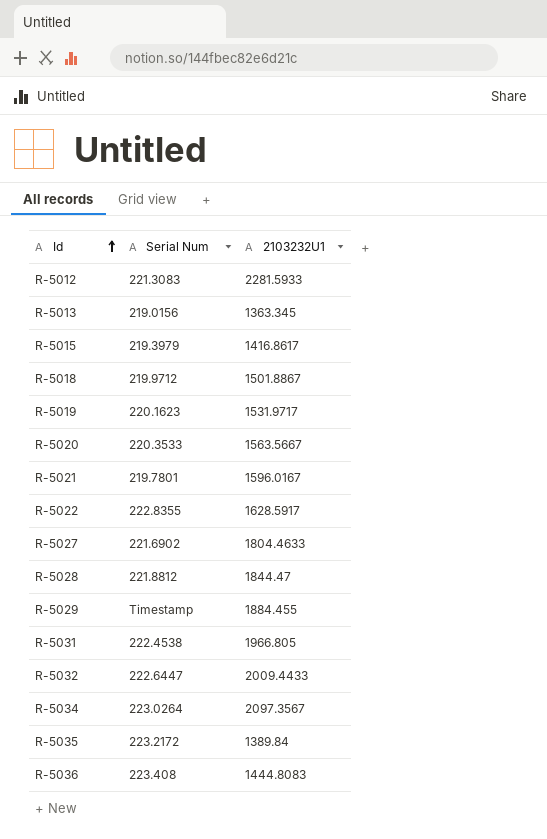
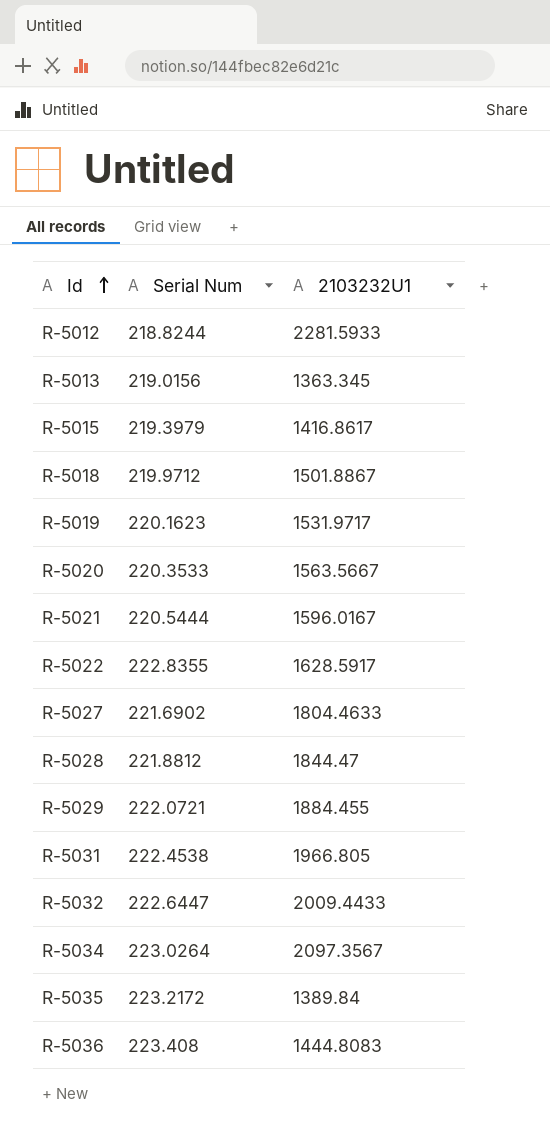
R-5012 | Serial Num: 221.3083 -> 218.8244
R-5021 | Serial Num: 219.7801 -> 220.5444
R-5029 | Serial Num: Timestamp -> 222.0721

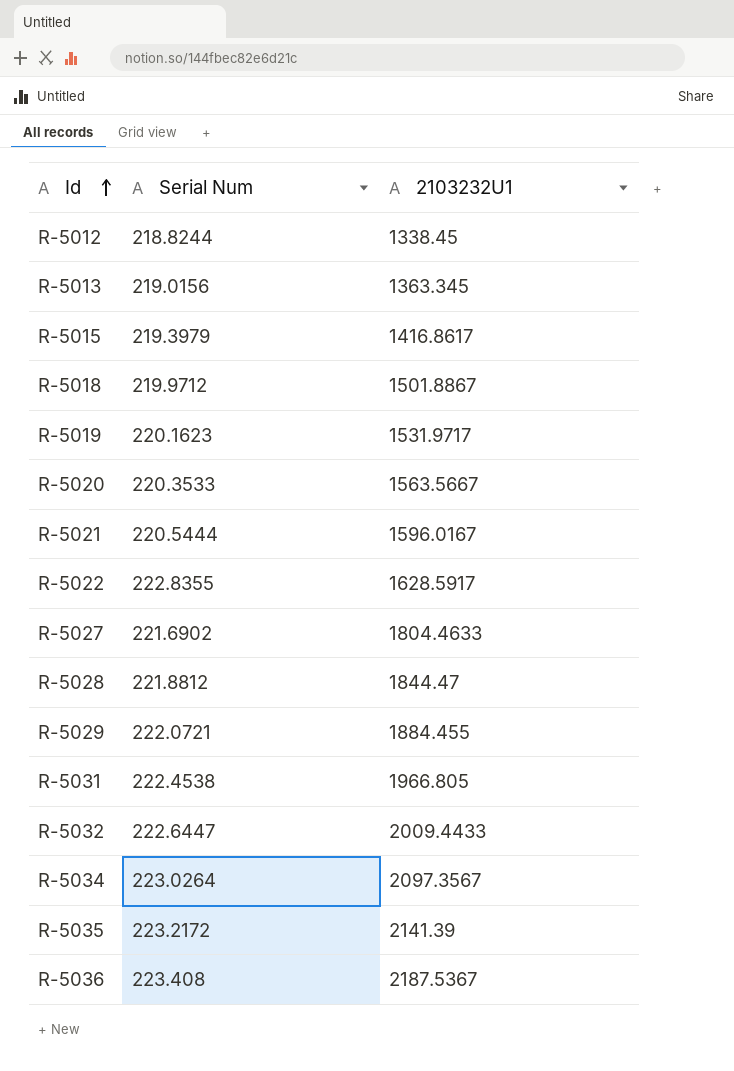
R-5012 | 2103232U1: 2281.5933 -> 1338.45
R-5035 | 2103232U1: 1389.84 -> 2141.39
R-5036 | 2103232U1: 1444.8083 -> 2187.5367

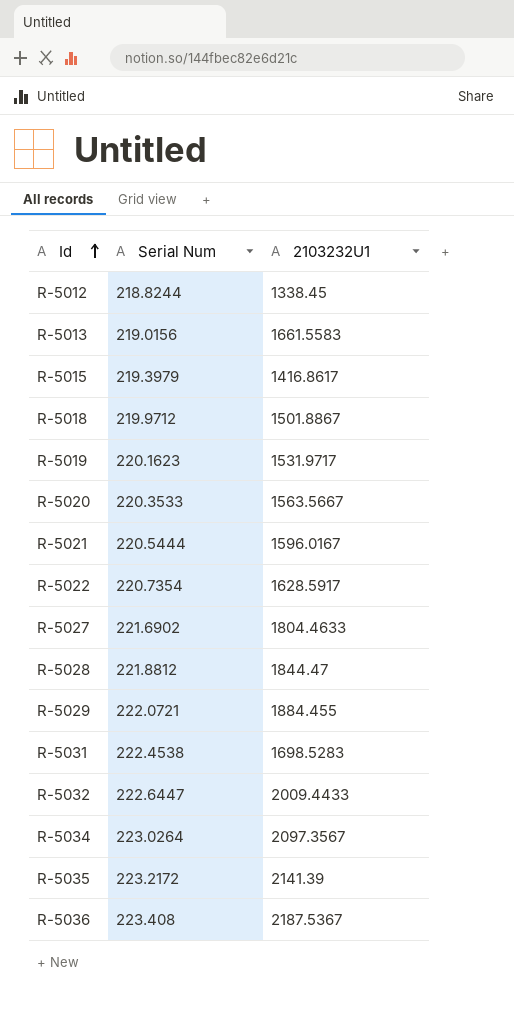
R-5013 | 2103232U1: 1363.345 -> 1661.5583
R-5022 | Serial Num: 222.8355 -> 220.7354
R-5031 | 2103232U1: 1966.805 -> 1698.5283

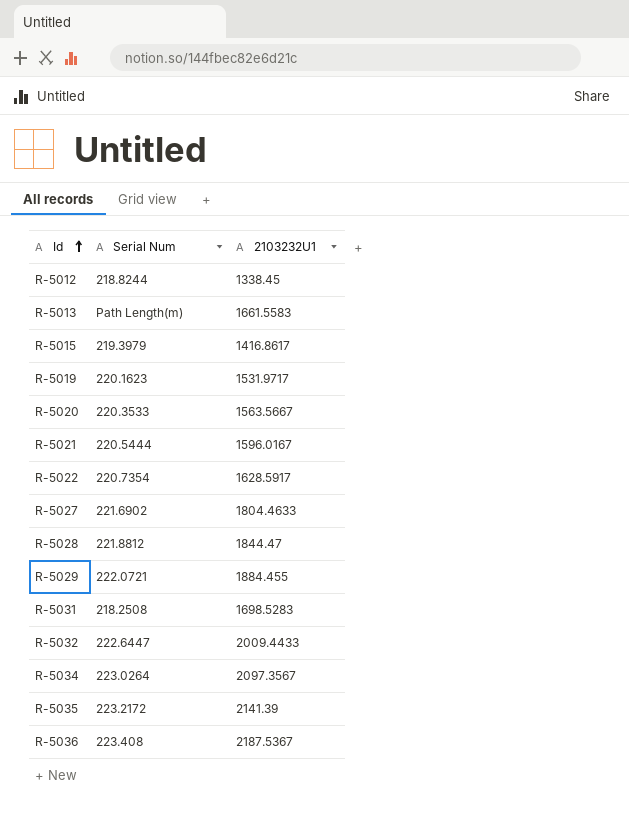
row R-5018: 219.9712 | 1501.8867 -> none
R-5013 | Serial Num: 219.0156 -> Path Length(m)
R-5031 | Serial Num: 222.4538 -> 218.2508

